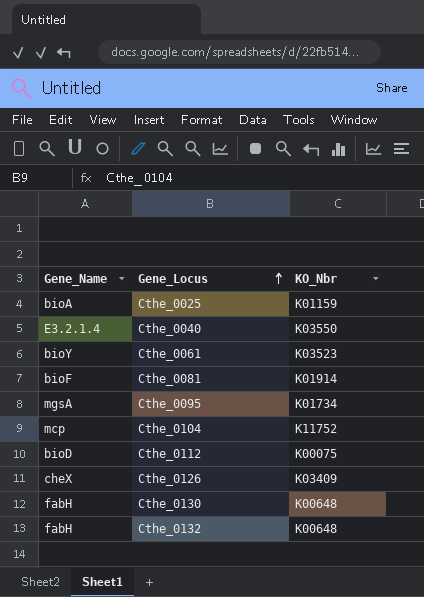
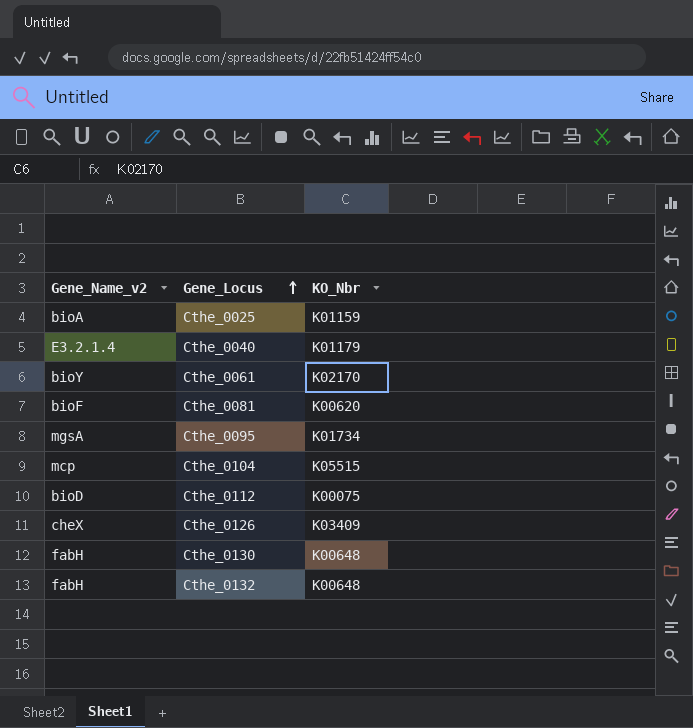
column name: Gene_Name -> Gene_Name_v2
Cthe_0040 | KO_Nbr: K03550 -> K01179
Cthe_0061 | KO_Nbr: K03523 -> K02170
Cthe_0081 | KO_Nbr: K01914 -> K00620
Cthe_0104 | KO_Nbr: K11752 -> K05515

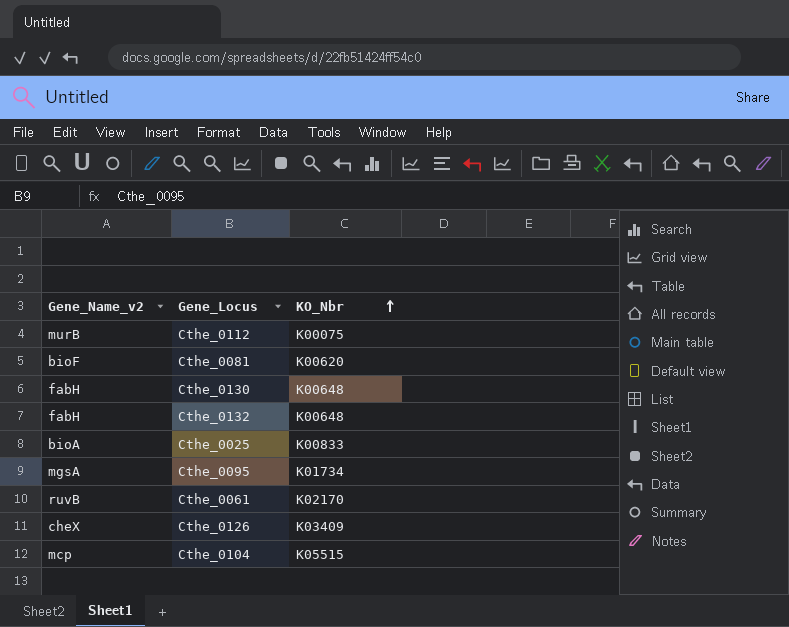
row order: Gene_Locus ascending -> KO_Nbr ascending
row Cthe_0040: E3.2.1.4 | K01179 -> none
Cthe_0112 | Gene_Name_v2: bioD -> murB
Cthe_0025 | KO_Nbr: K01159 -> K00833
Cthe_0061 | Gene_Name_v2: bioY -> ruvB

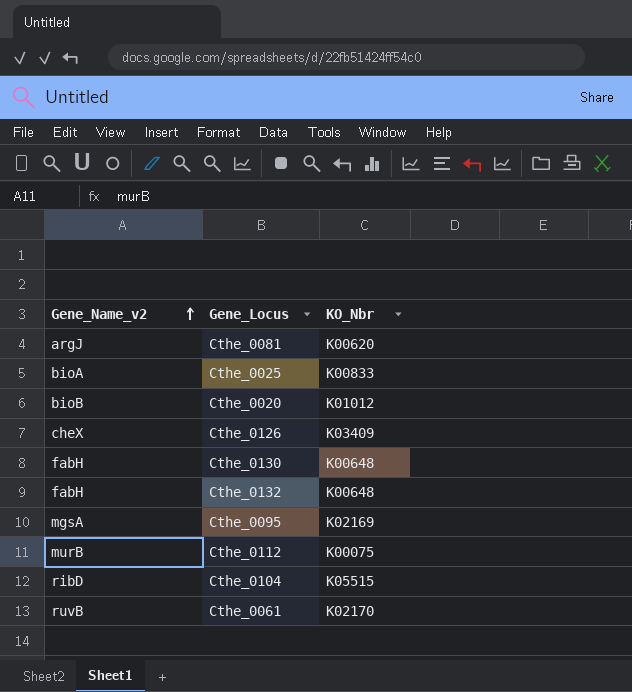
row order: KO_Nbr ascending -> Gene_Name_v2 ascending
Cthe_0081 | Gene_Name_v2: bioF -> argJ
row Cthe_0020: none -> bioB | K01012
Cthe_0095 | KO_Nbr: K01734 -> K02169
Cthe_0104 | Gene_Name_v2: mcp -> ribD

